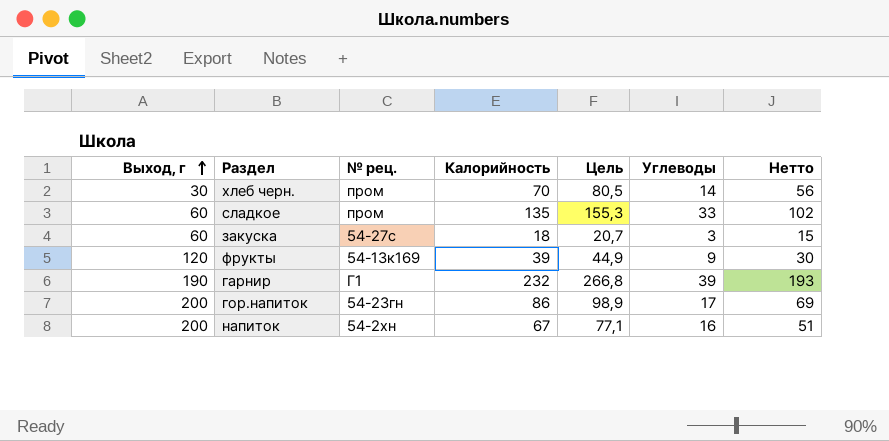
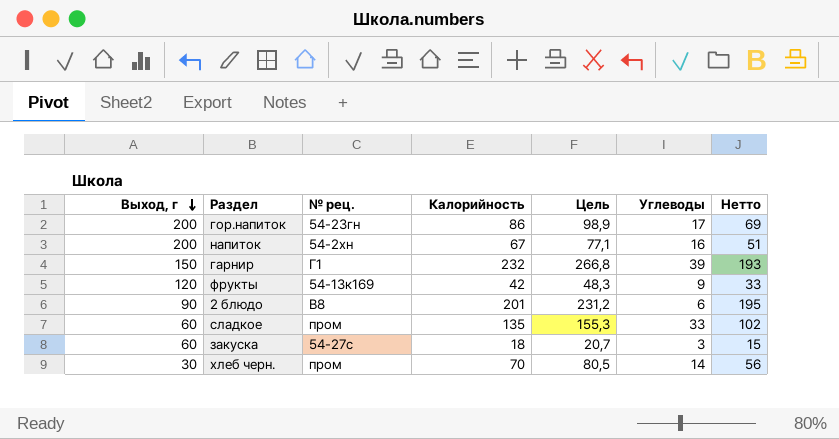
row order: Выход, г ascending -> Выход, г descending
гарнир | Выход, г: 190 -> 150
фрукты | Калорийность: 39 -> 42
фрукты | Цель: 44,9 -> 48,3
фрукты | Нетто: 30 -> 33
row 2 блюдо: none -> 90 | В8 | 201 | 231,2 | 6 | 195

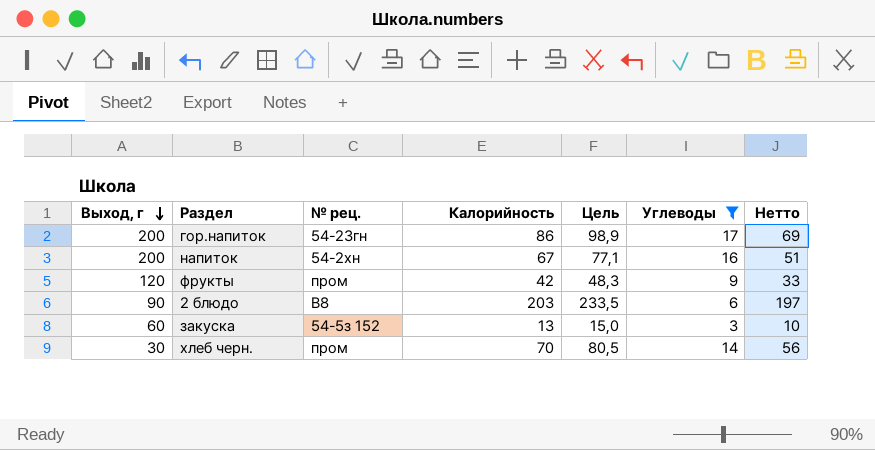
filter: none -> Углеводы <= 17
фрукты | № рец.: 54-13к169 -> пром
2 блюдо | Калорийность: 201 -> 203
2 блюдо | Цель: 231,2 -> 233,5
2 блюдо | Нетто: 195 -> 197
закуска | № рец.: 54-27с -> 54-5з 152
закуска | Калорийность: 18 -> 13
закуска | Цель: 20,7 -> 15,0
закуска | Нетто: 15 -> 10

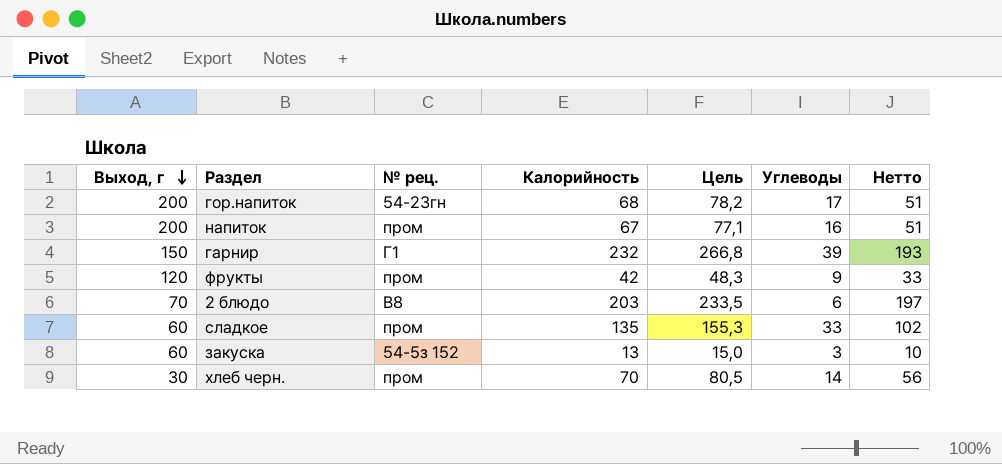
filter: Углеводы <= 17 -> none
гор.напиток | Калорийность: 86 -> 68
гор.напиток | Цель: 98,9 -> 78,2
гор.напиток | Нетто: 69 -> 51
напиток | № рец.: 54-2хн -> пром
2 блюдо | Выход, г: 90 -> 70

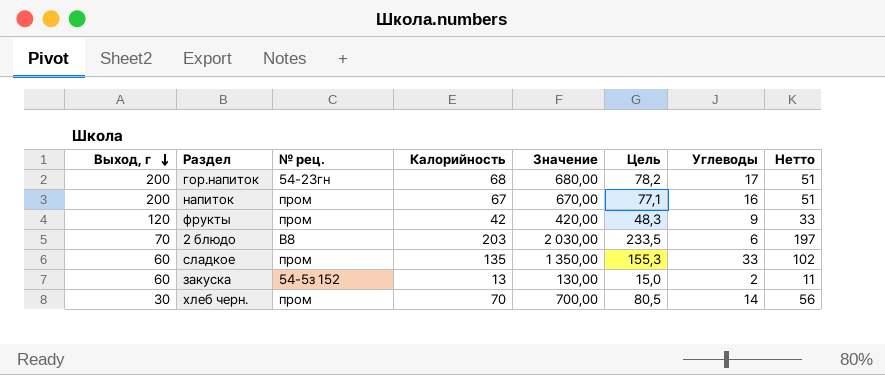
column Значение | formula: none -> [Калорийность] * 10
row гарнир: 150 | Г1 | 232 | 266,8 | 39 | 193 -> none
закуска | Углеводы: 3 -> 2
закуска | Нетто: 10 -> 11

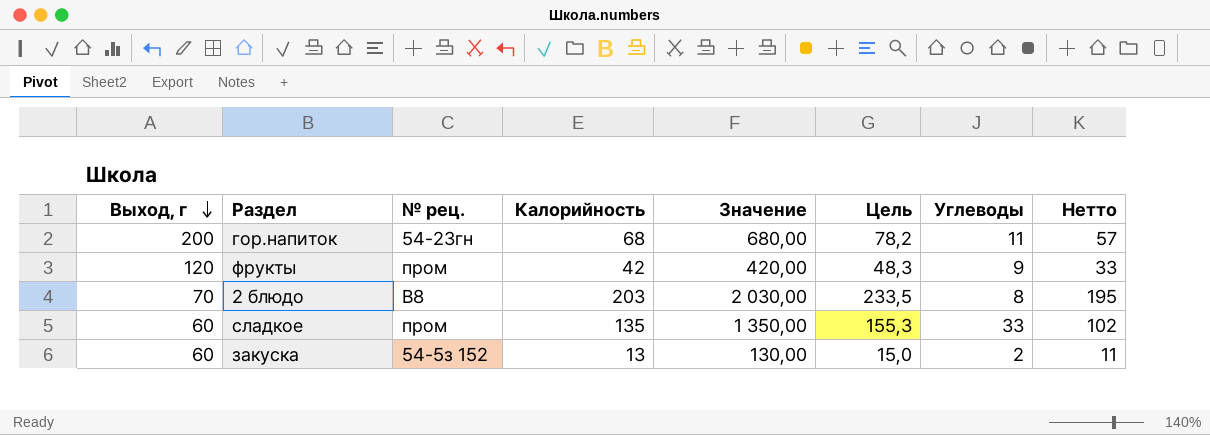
row напиток: 200 | пром | 67 | 670,00 | 77,1 | 16 | 51 -> none
row хлеб черн.: 30 | пром | 70 | 700,00 | 80,5 | 14 | 56 -> none
гор.напиток | Углеводы: 17 -> 11
гор.напиток | Нетто: 51 -> 57
2 блюдо | Углеводы: 6 -> 8
2 блюдо | Нетто: 197 -> 195

